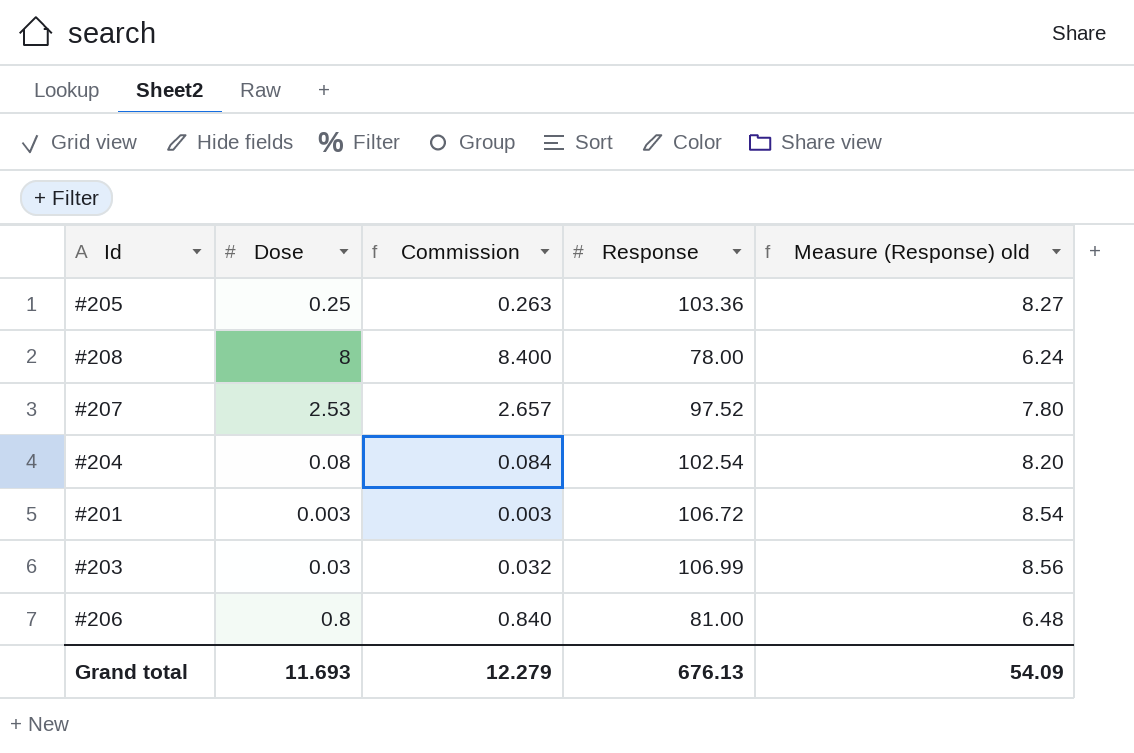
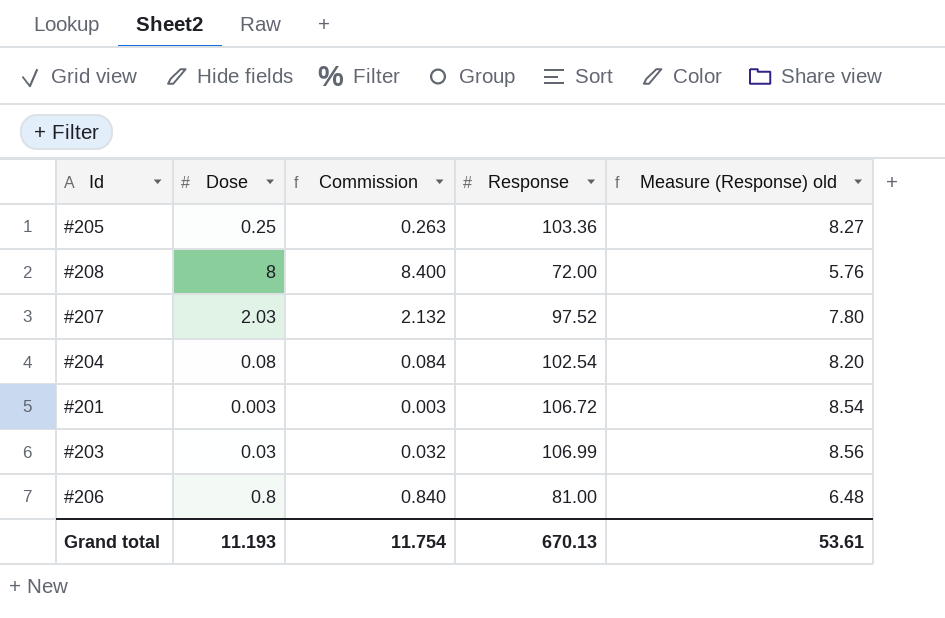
#208 | Response: 78.00 -> 72.00
#208 | Measure (Response) old: 6.24 -> 5.76
#207 | Dose: 2.53 -> 2.03
#207 | Commission: 2.657 -> 2.132
Grand total | Dose: 11.693 -> 11.193
Grand total | Commission: 12.279 -> 11.754
Grand total | Response: 676.13 -> 670.13
Grand total | Measure (Response) old: 54.09 -> 53.61

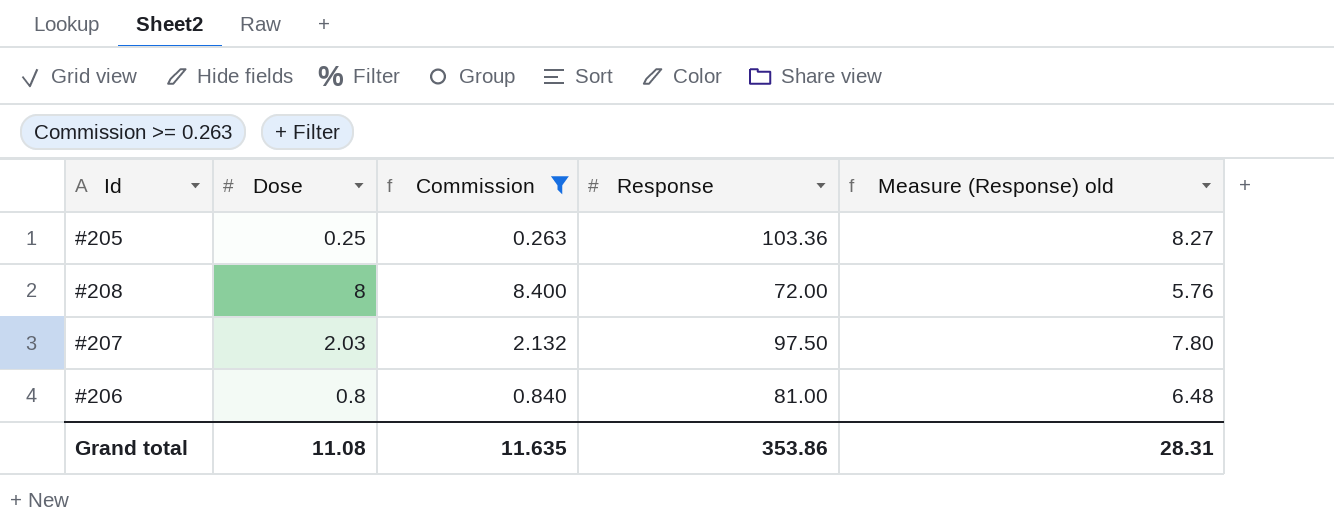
filter: none -> Commission >= 0.263
#207 | Response: 97.52 -> 97.50
Grand total | Dose: 11.193 -> 11.08
Grand total | Commission: 11.754 -> 11.635
Grand total | Response: 670.13 -> 353.86
Grand total | Measure (Response) old: 53.61 -> 28.31

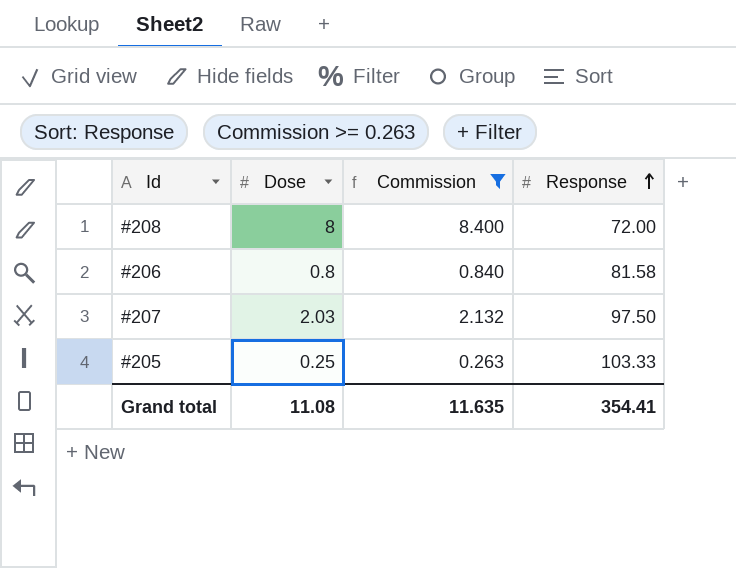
row order: none -> Response ascending
column Measure (Response) old | formula: [Response] * 0.08 -> none
#206 | Response: 81.00 -> 81.58
#205 | Response: 103.36 -> 103.33
Grand total | Response: 353.86 -> 354.41

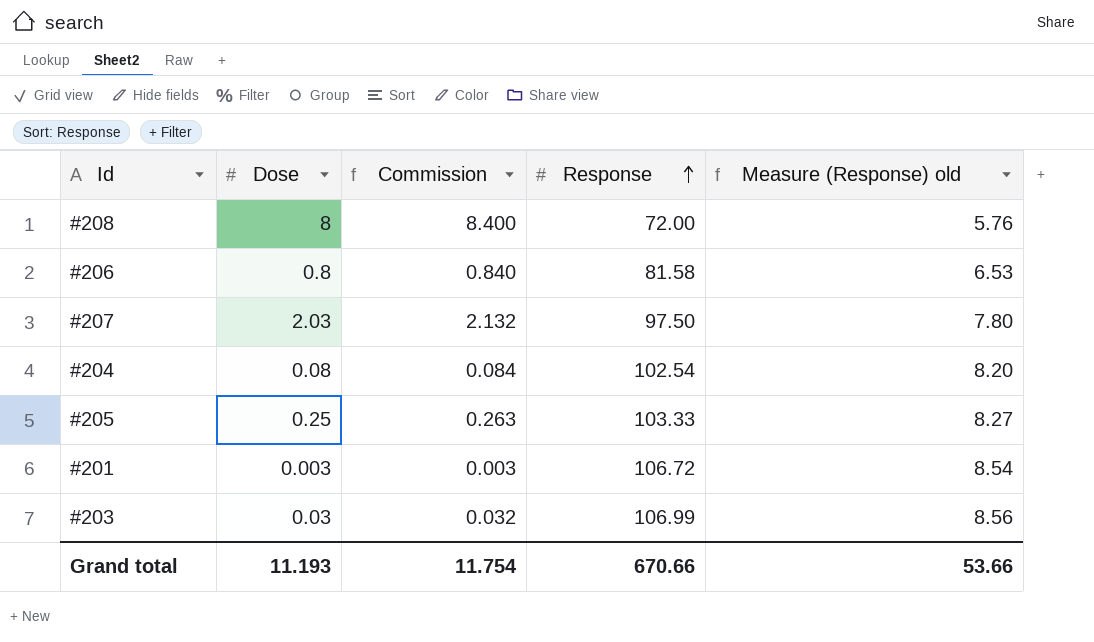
filter: Commission >= 0.263 -> none
column Measure (Response) old | formula: none -> [Response] * 0.08
Grand total | Dose: 11.08 -> 11.193
Grand total | Commission: 11.635 -> 11.754
Grand total | Response: 354.41 -> 670.66

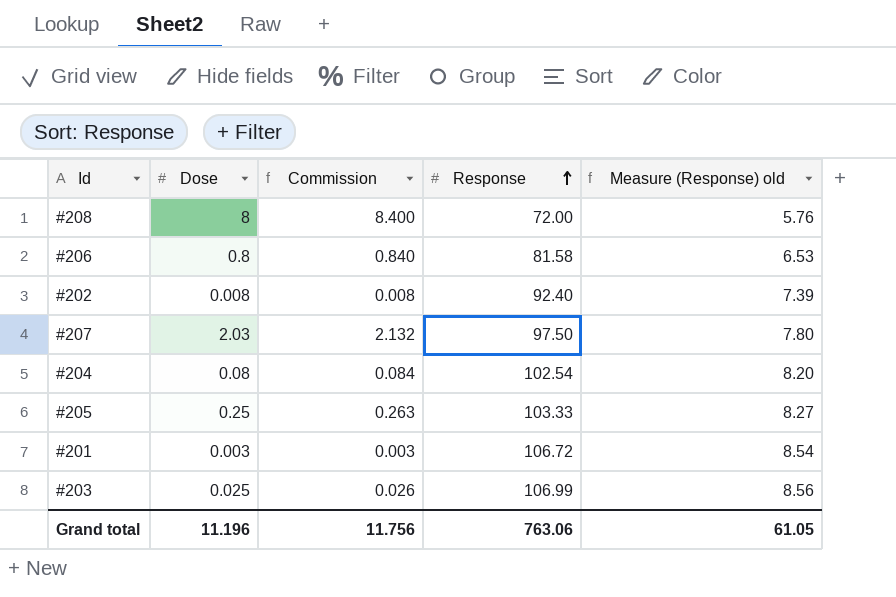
row #202: none -> 0.008 | 0.008 | 92.40 | 7.39
#203 | Dose: 0.03 -> 0.025
#203 | Commission: 0.032 -> 0.026
Grand total | Dose: 11.193 -> 11.196
Grand total | Commission: 11.754 -> 11.756
Grand total | Response: 670.66 -> 763.06
Grand total | Measure (Response) old: 53.66 -> 61.05

